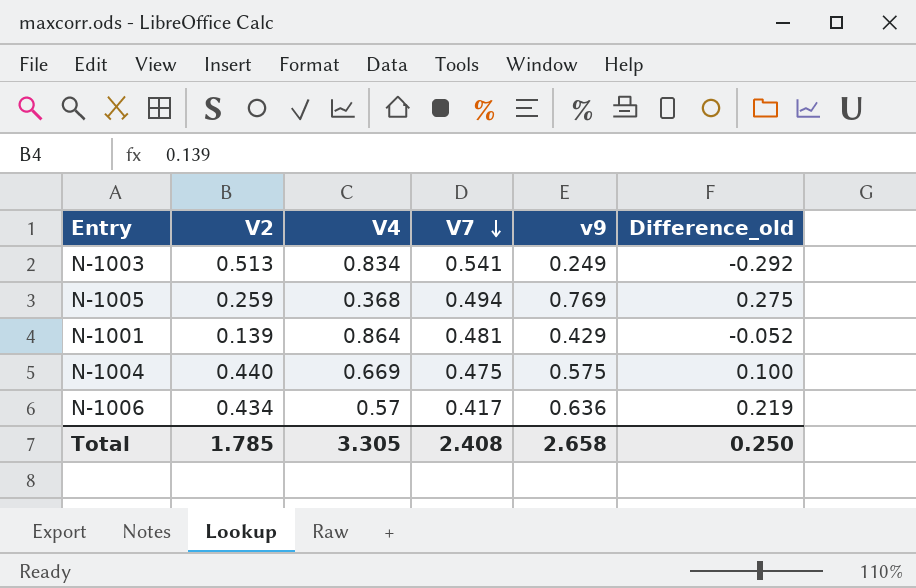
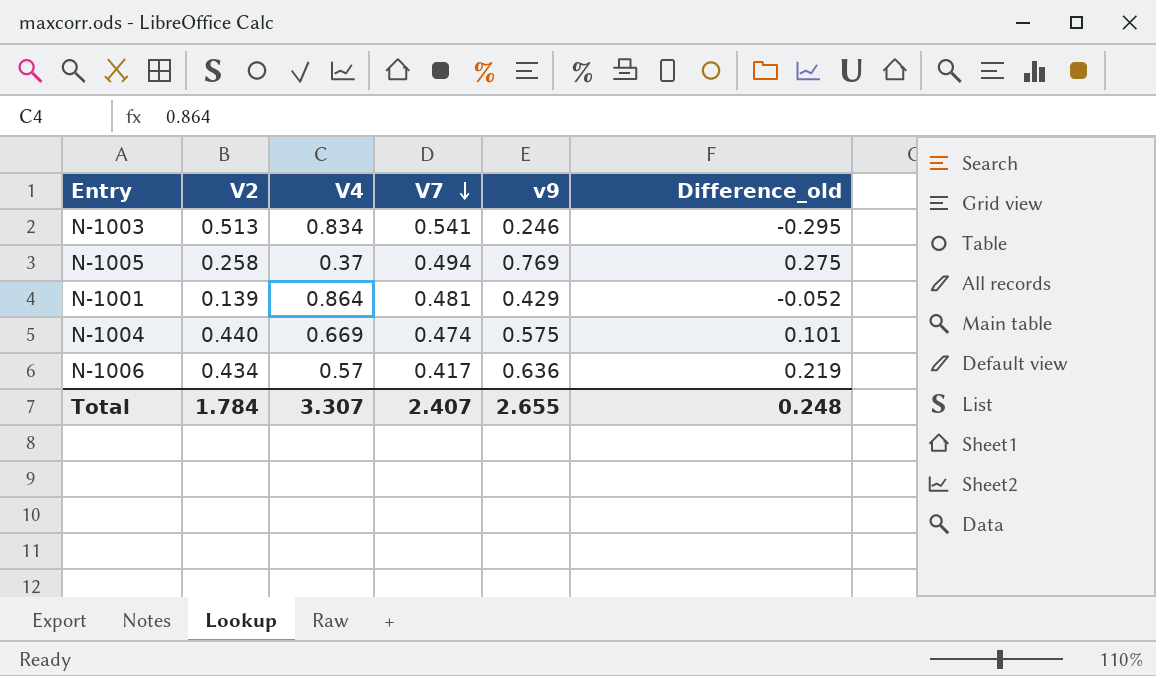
N-1003 | v9: 0.249 -> 0.246
N-1003 | Difference_old: -0.292 -> -0.295
N-1005 | V2: 0.259 -> 0.258
N-1005 | V4: 0.368 -> 0.37
N-1004 | V7: 0.475 -> 0.474
N-1004 | Difference_old: 0.100 -> 0.101
Total | V2: 1.785 -> 1.784
Total | V4: 3.305 -> 3.307
Total | V7: 2.408 -> 2.407
Total | v9: 2.658 -> 2.655
Total | Difference_old: 0.250 -> 0.248

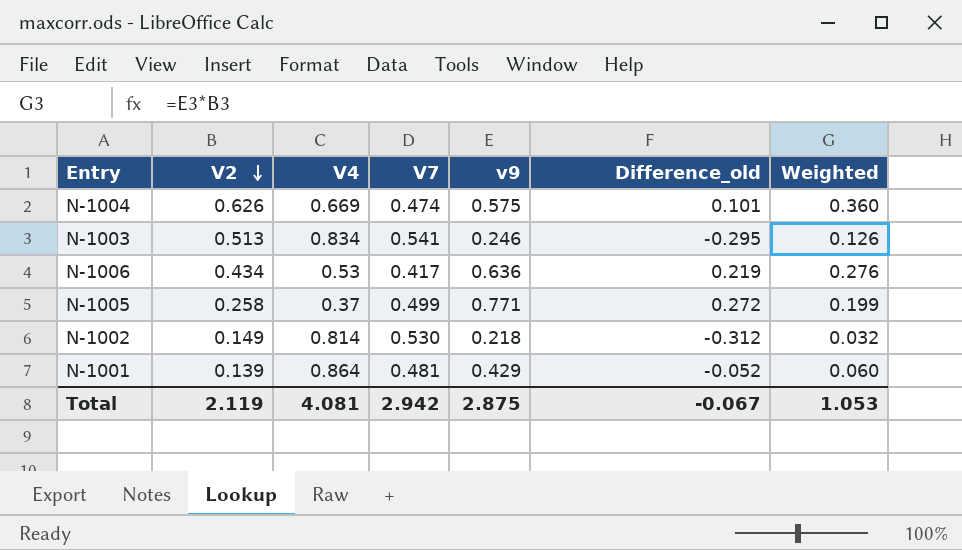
row order: V7 descending -> V2 descending
column Weighted | formula: none -> [V2] * [v9]
N-1004 | V2: 0.440 -> 0.626
N-1006 | V4: 0.57 -> 0.53
N-1005 | V7: 0.494 -> 0.499
N-1005 | v9: 0.769 -> 0.771
N-1005 | Difference_old: 0.275 -> 0.272
row N-1002: none -> 0.149 | 0.814 | 0.530 | 0.218 | -0.312 | 0.032
Total | V2: 1.784 -> 2.119
Total | V4: 3.307 -> 4.081
Total | V7: 2.407 -> 2.942
Total | v9: 2.655 -> 2.875
Total | Difference_old: 0.248 -> -0.067

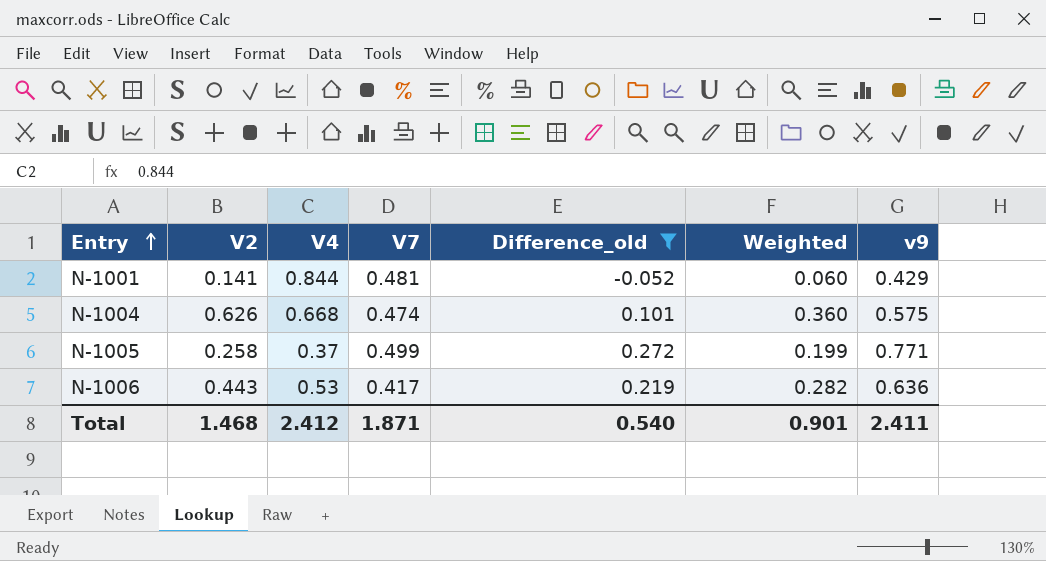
filter: none -> Difference_old >= -0.052
row order: V2 descending -> Entry ascending
column v9 | position: 5 -> 7
N-1001 | V2: 0.139 -> 0.141
N-1001 | V4: 0.864 -> 0.844
N-1004 | V4: 0.669 -> 0.668
N-1006 | V2: 0.434 -> 0.443
N-1006 | Weighted: 0.276 -> 0.282
Total | V2: 2.119 -> 1.468
Total | V4: 4.081 -> 2.412
Total | V7: 2.942 -> 1.871
Total | Difference_old: -0.067 -> 0.540
Total | Weighted: 1.053 -> 0.901
Total | v9: 2.875 -> 2.411

